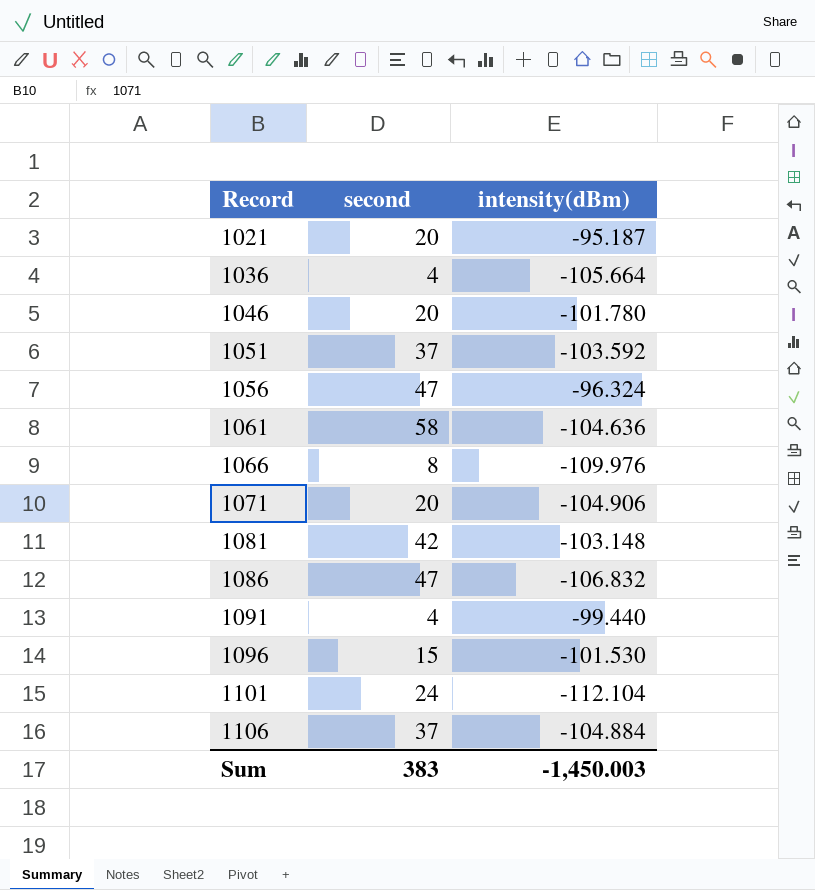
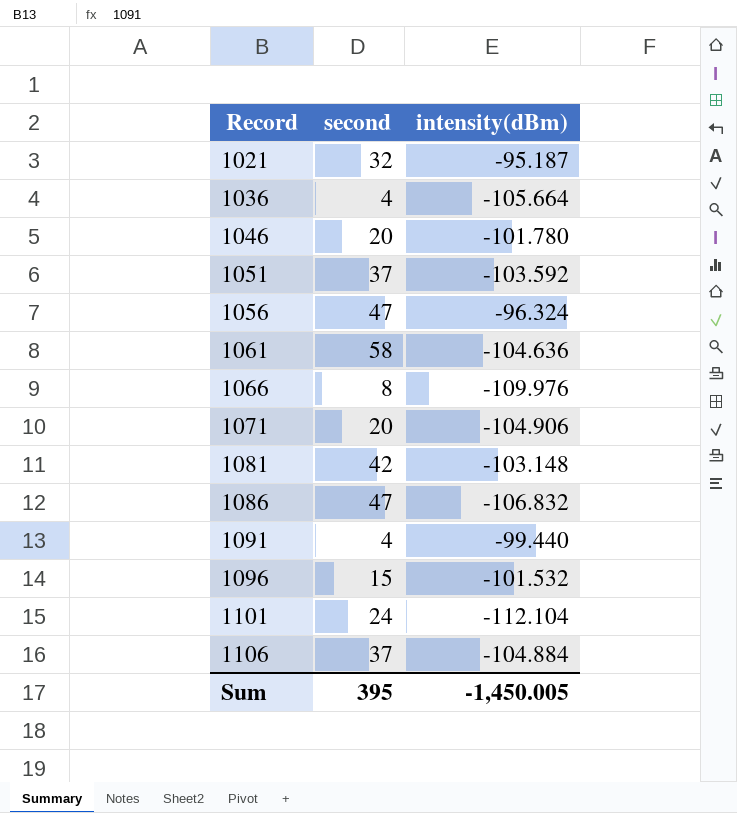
1021 | second: 20 -> 32
1096 | intensity(dBm): -101.530 -> -101.532
Sum | second: 383 -> 395
Sum | intensity(dBm): -1,450.003 -> -1,450.005

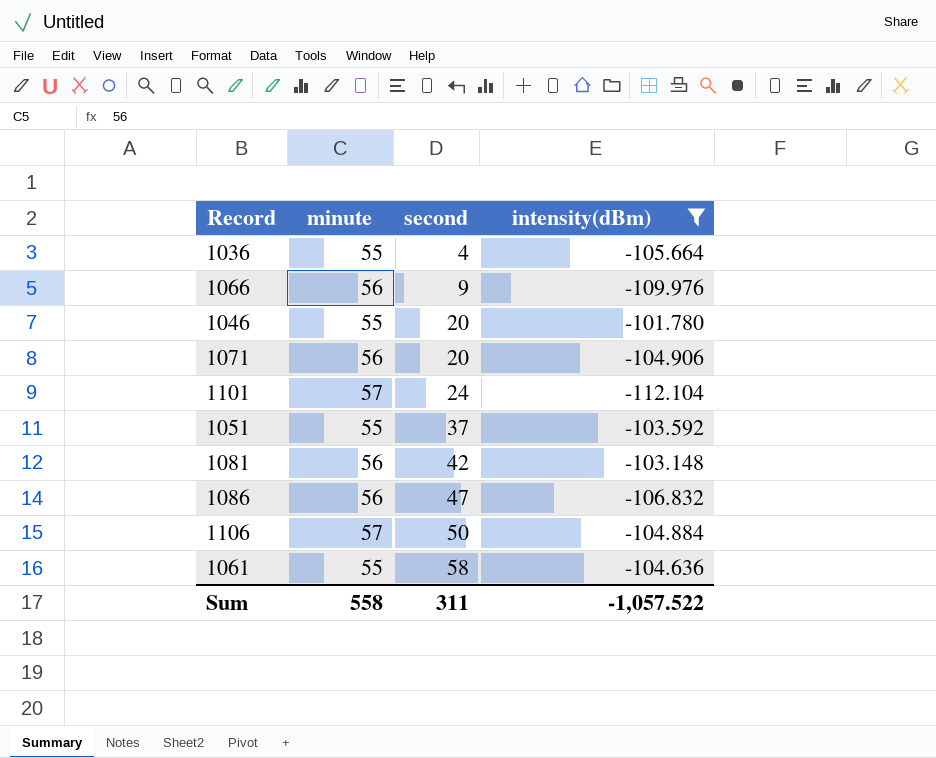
filter: none -> intensity(dBm) <= -101.780
row order: Record ascending -> second ascending
column minute | position: none -> 2
1066 | second: 8 -> 9
1106 | second: 37 -> 50
Sum | second: 395 -> 311
Sum | intensity(dBm): -1,450.005 -> -1,057.522

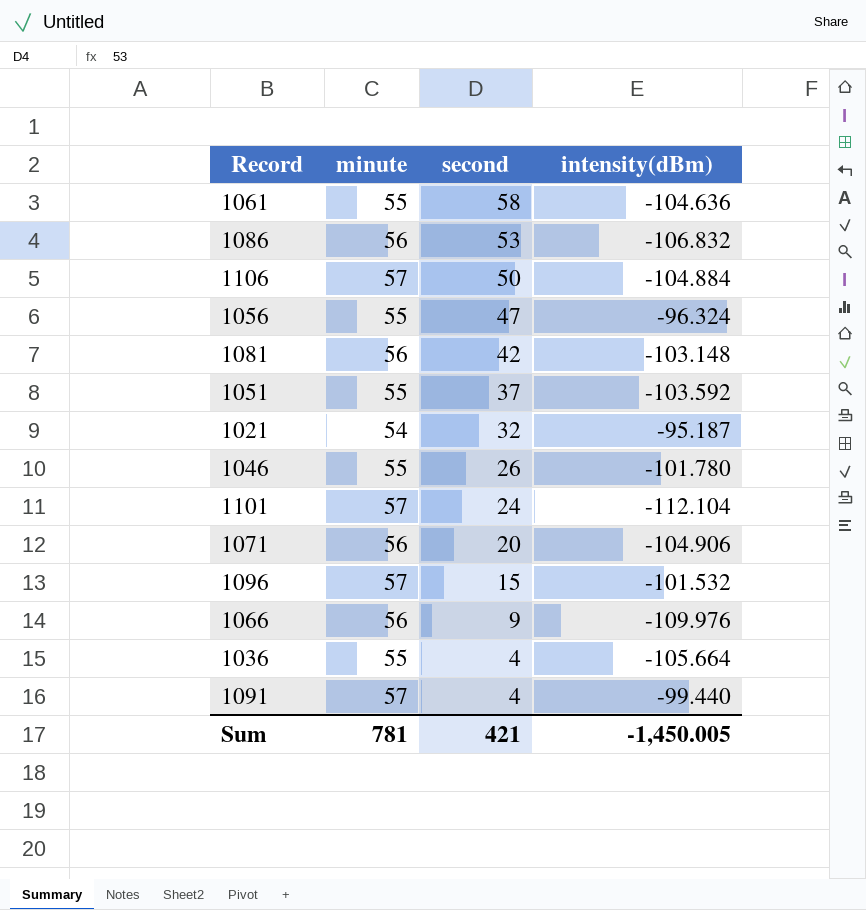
filter: intensity(dBm) <= -101.780 -> none
row order: second ascending -> second descending
1086 | second: 47 -> 53
1046 | second: 20 -> 26
Sum | minute: 558 -> 781
Sum | second: 311 -> 421
Sum | intensity(dBm): -1,057.522 -> -1,450.005

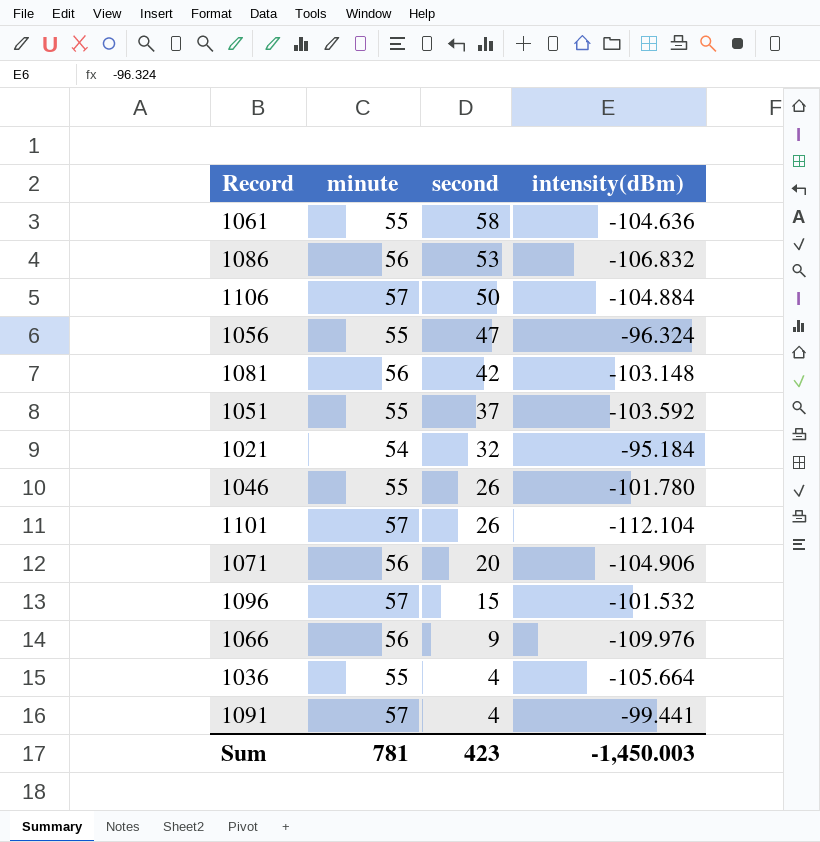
1021 | intensity(dBm): -95.187 -> -95.184
1101 | second: 24 -> 26
1091 | intensity(dBm): -99.440 -> -99.441
Sum | second: 421 -> 423
Sum | intensity(dBm): -1,450.005 -> -1,450.003

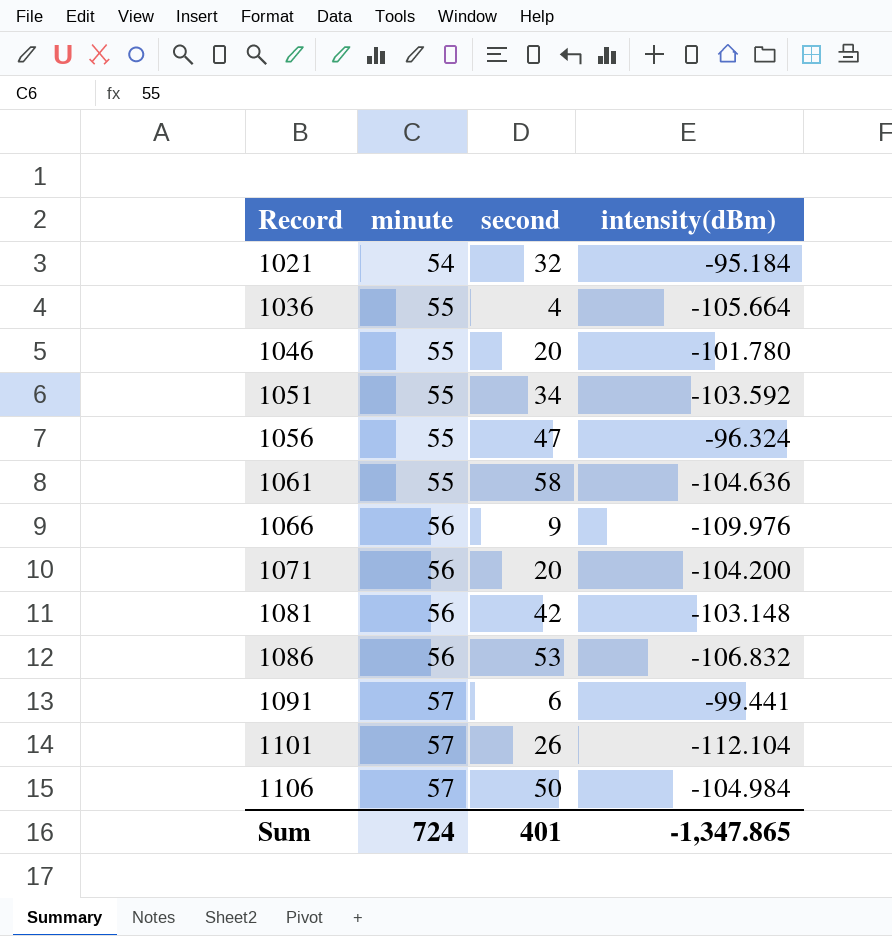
row order: second descending -> Record ascending
row 1096: 57 | 15 | -101.532 -> none
1046 | second: 26 -> 20
1051 | second: 37 -> 34
1071 | intensity(dBm): -104.906 -> -104.200
1091 | second: 4 -> 6
1106 | intensity(dBm): -104.884 -> -104.984
Sum | minute: 781 -> 724
Sum | second: 423 -> 401
Sum | intensity(dBm): -1,450.003 -> -1,347.865

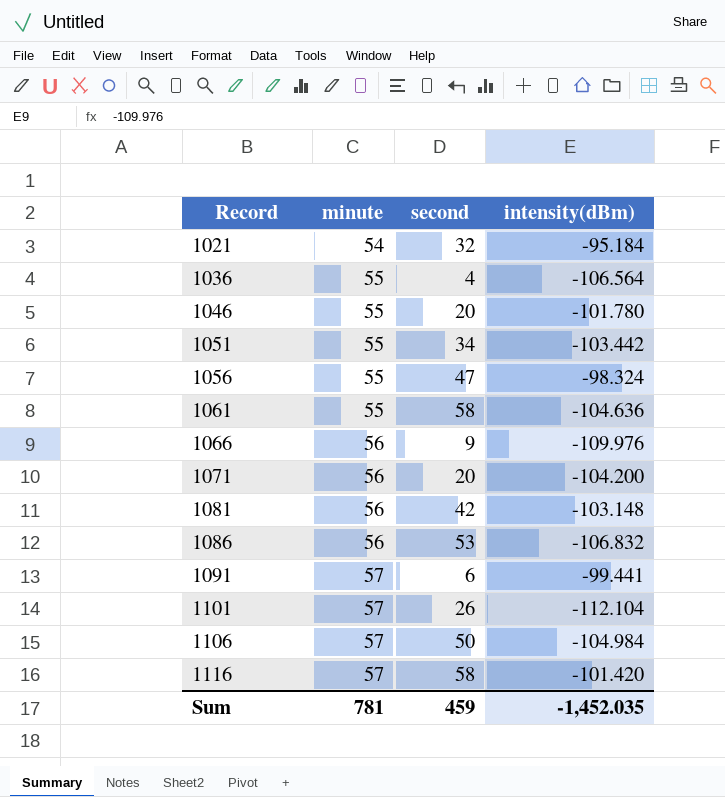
1036 | intensity(dBm): -105.664 -> -106.564
1051 | intensity(dBm): -103.592 -> -103.442
1056 | intensity(dBm): -96.324 -> -98.324
row 1116: none -> 57 | 58 | -101.420
Sum | minute: 724 -> 781
Sum | second: 401 -> 459
Sum | intensity(dBm): -1,347.865 -> -1,452.035

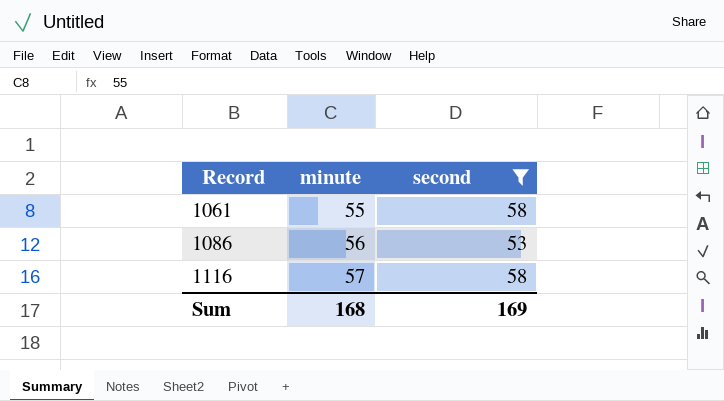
filter: none -> second >= 53
column intensity(dBm) | position: 4 -> none
Sum | minute: 781 -> 168
Sum | second: 459 -> 169

